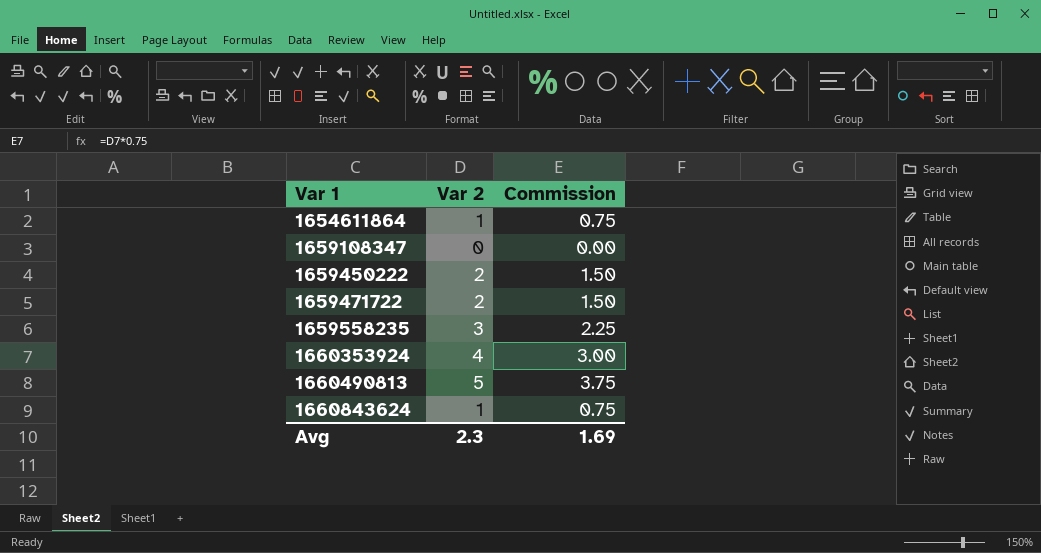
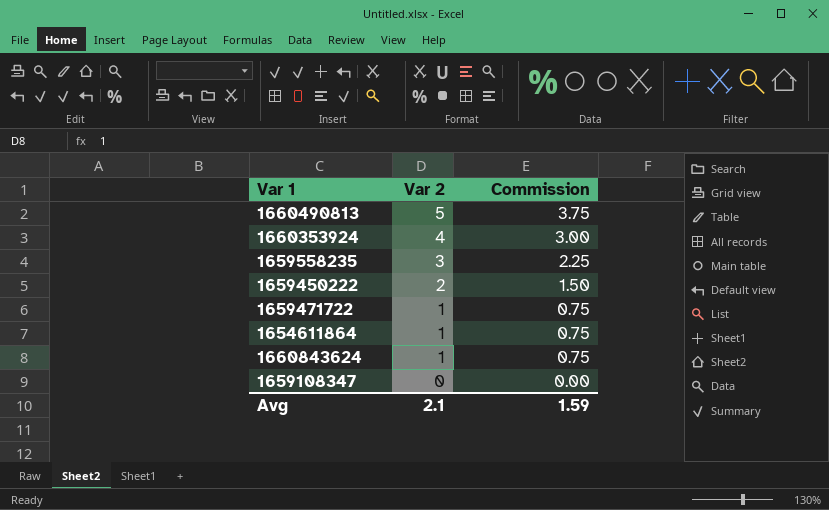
row order: Var 1 ascending -> Var 2 descending
1659471722 | Var 2: 2 -> 1
1659471722 | Commission: 1.50 -> 0.75
Avg | Var 2: 2.3 -> 2.1
Avg | Commission: 1.69 -> 1.59

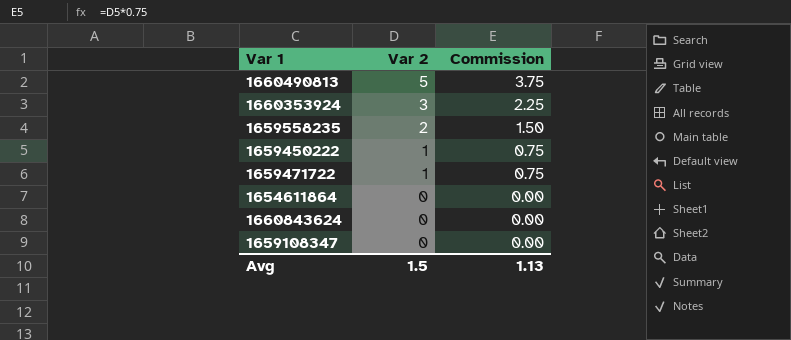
1660353924 | Var 2: 4 -> 3
1660353924 | Commission: 3.00 -> 2.25
1659558235 | Var 2: 3 -> 2
1659558235 | Commission: 2.25 -> 1.50
1659450222 | Var 2: 2 -> 1
1659450222 | Commission: 1.50 -> 0.75
1654611864 | Var 2: 1 -> 0
1654611864 | Commission: 0.75 -> 0.00
1660843624 | Var 2: 1 -> 0
1660843624 | Commission: 0.75 -> 0.00
Avg | Var 2: 2.1 -> 1.5
Avg | Commission: 1.59 -> 1.13

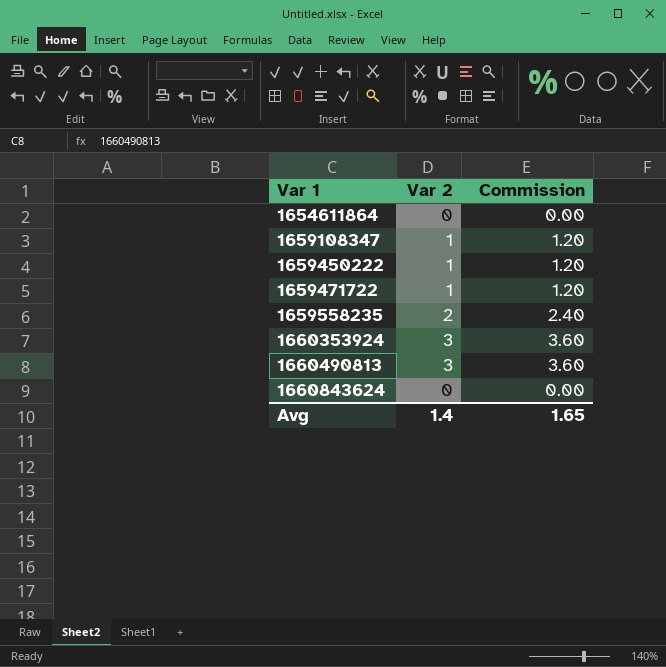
row order: Var 2 descending -> Var 1 ascending
column Commission | formula: [Var 2] * 0.75 -> [Var 2] * 1.2
1659108347 | Var 2: 0 -> 1
1660490813 | Var 2: 5 -> 3
Avg | Var 2: 1.5 -> 1.4
Avg | Commission: 1.13 -> 1.65

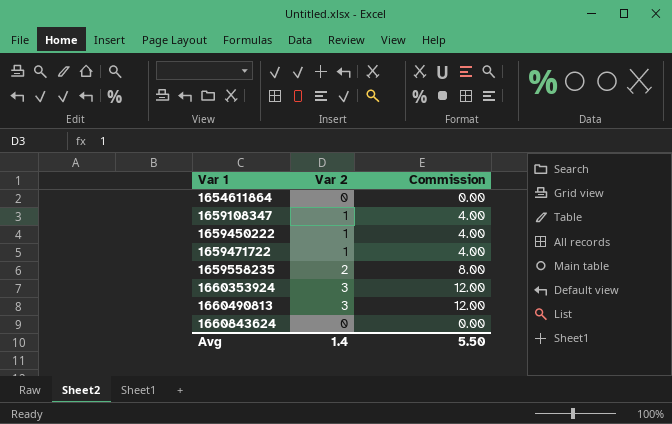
column Commission | formula: [Var 2] * 1.2 -> [Var 2] * 4
Avg | Commission: 1.65 -> 5.50

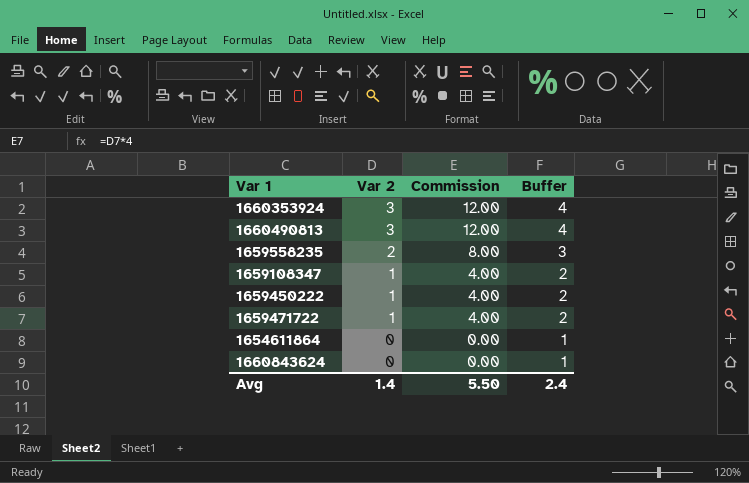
row order: Var 1 ascending -> Var 2 descending
column Buffer | formula: none -> [Var 2] + 1

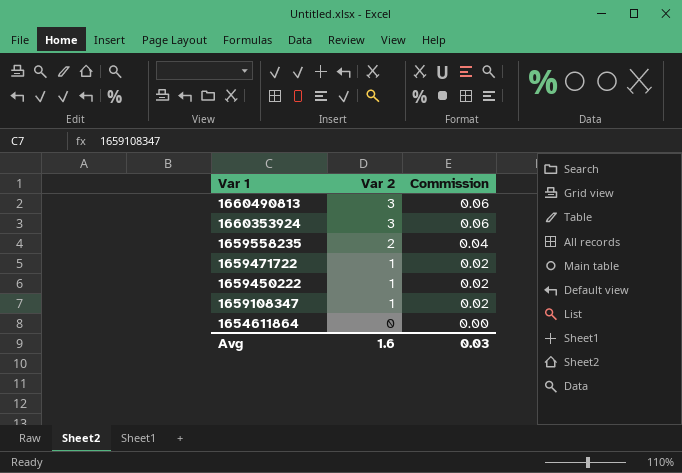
row order: Var 2 descending -> Var 1 descending
column Buffer | formula: [Var 2] + 1 -> none
column Commission | formula: [Var 2] * 4 -> [Var 2] * 0.02
row 1660843624: 0 | 0.00 | 1 -> none
Avg | Var 2: 1.4 -> 1.6
Avg | Commission: 5.50 -> 0.03

